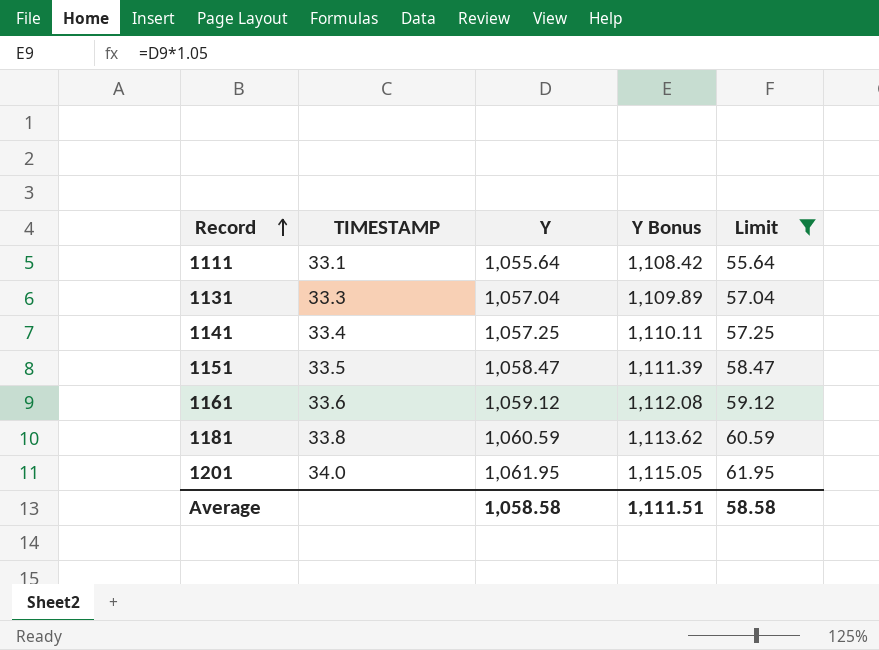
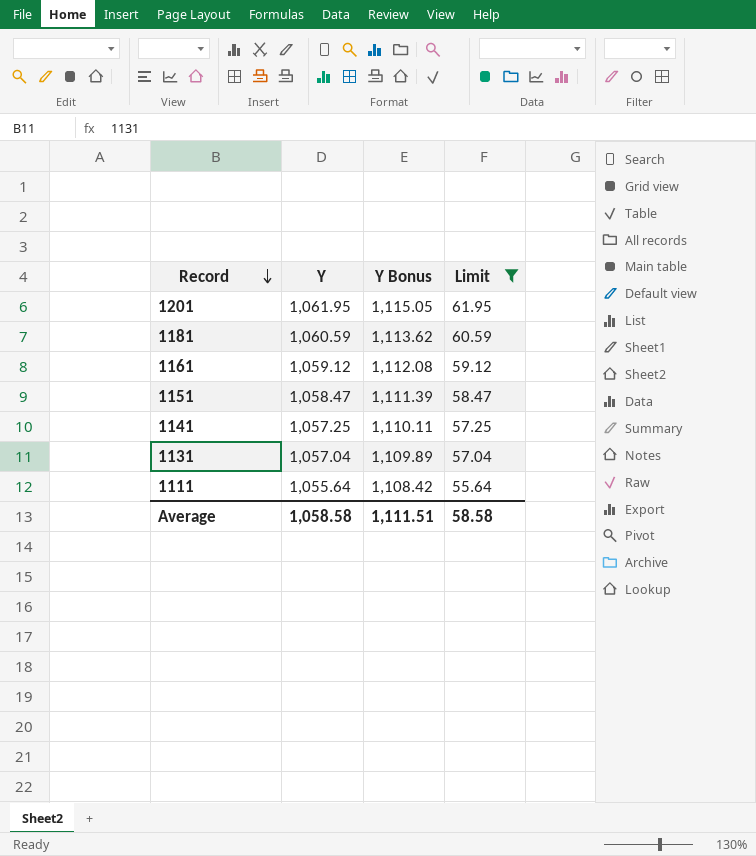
row order: Record ascending -> Record descending
column TIMESTAMP | position: 2 -> none

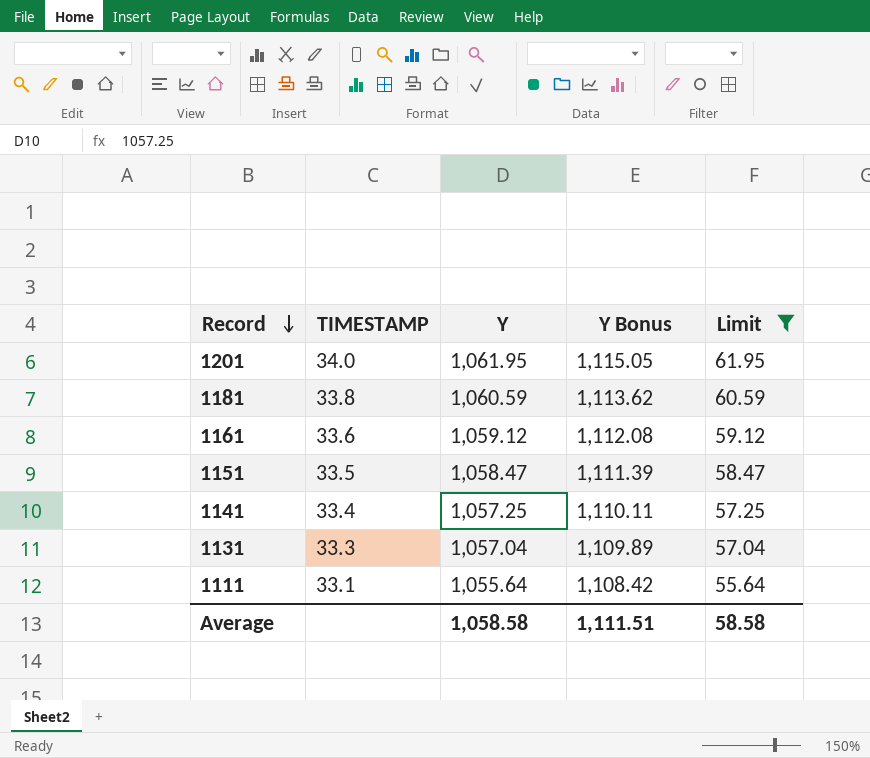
column TIMESTAMP | position: none -> 2

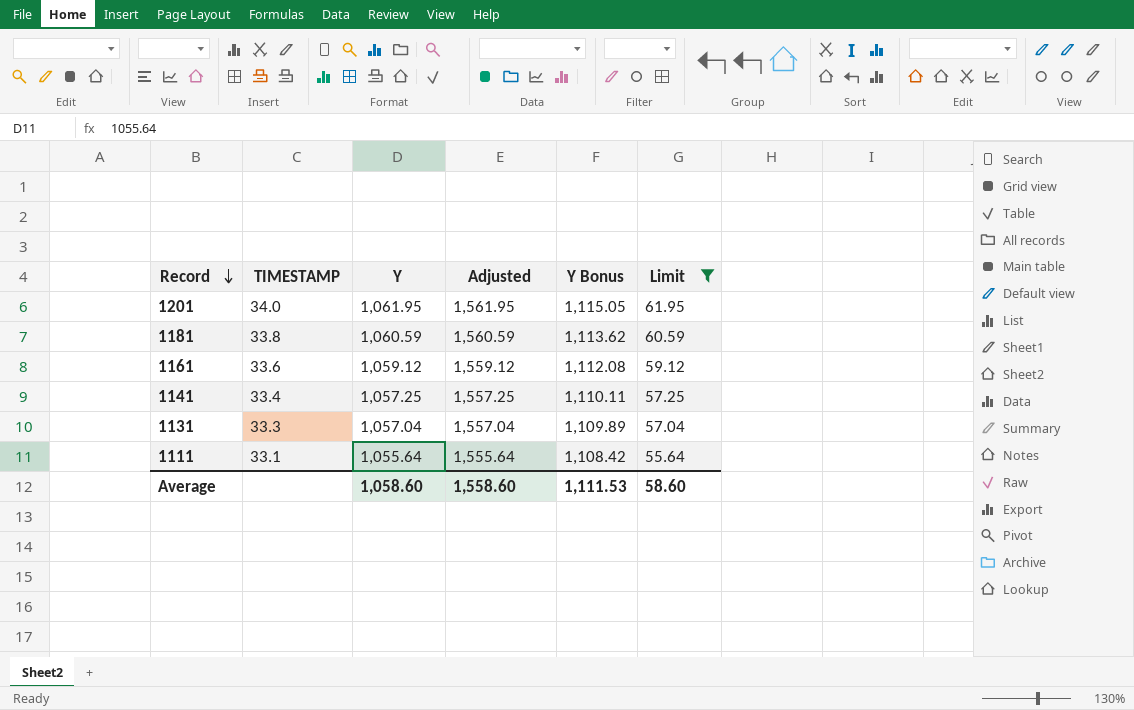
column Adjusted | formula: none -> [Y] + 500
row 1151: 33.5 | 1,058.47 | 1,111.39 | 58.47 -> none
Average | Y: 1,058.58 -> 1,058.60
Average | Y Bonus: 1,111.51 -> 1,111.53
Average | Limit: 58.58 -> 58.60

